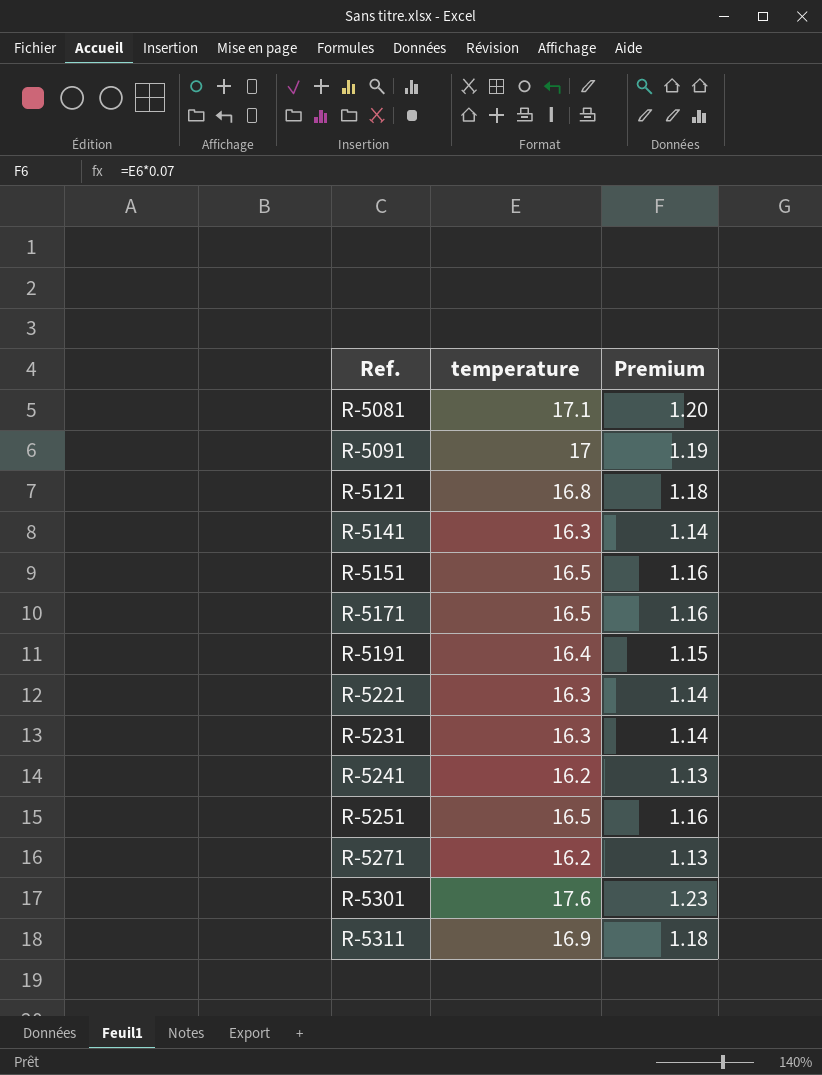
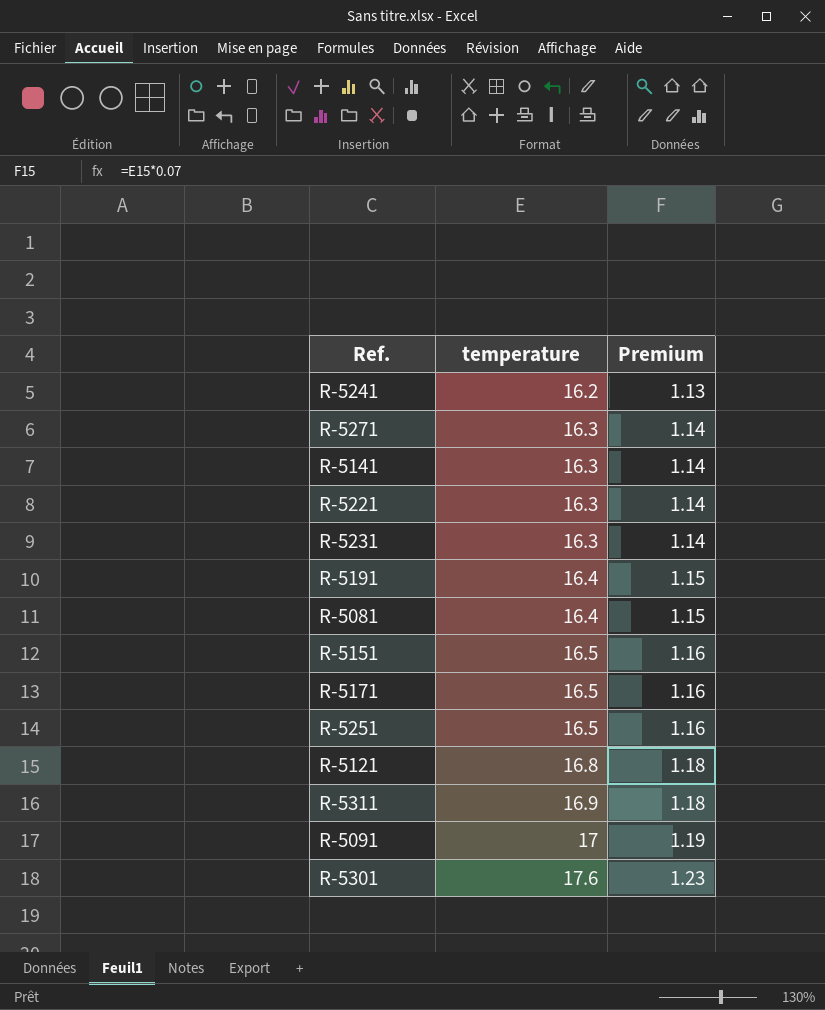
row order: Ref. ascending -> temperature ascending
R-5271 | temperature: 16.2 -> 16.3
R-5271 | Premium: 1.13 -> 1.14
R-5081 | temperature: 17.1 -> 16.4
R-5081 | Premium: 1.20 -> 1.15

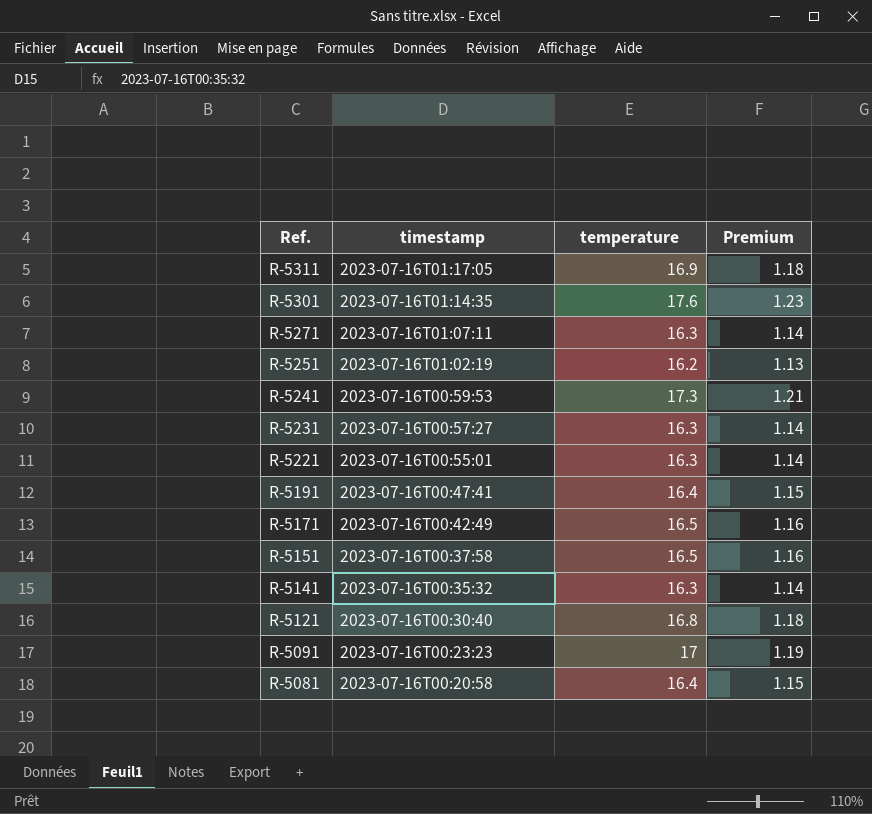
row order: temperature ascending -> Ref. descending
column timestamp | position: none -> 2
R-5251 | temperature: 16.5 -> 16.2
R-5251 | Premium: 1.16 -> 1.13
R-5241 | temperature: 16.2 -> 17.3
R-5241 | Premium: 1.13 -> 1.21

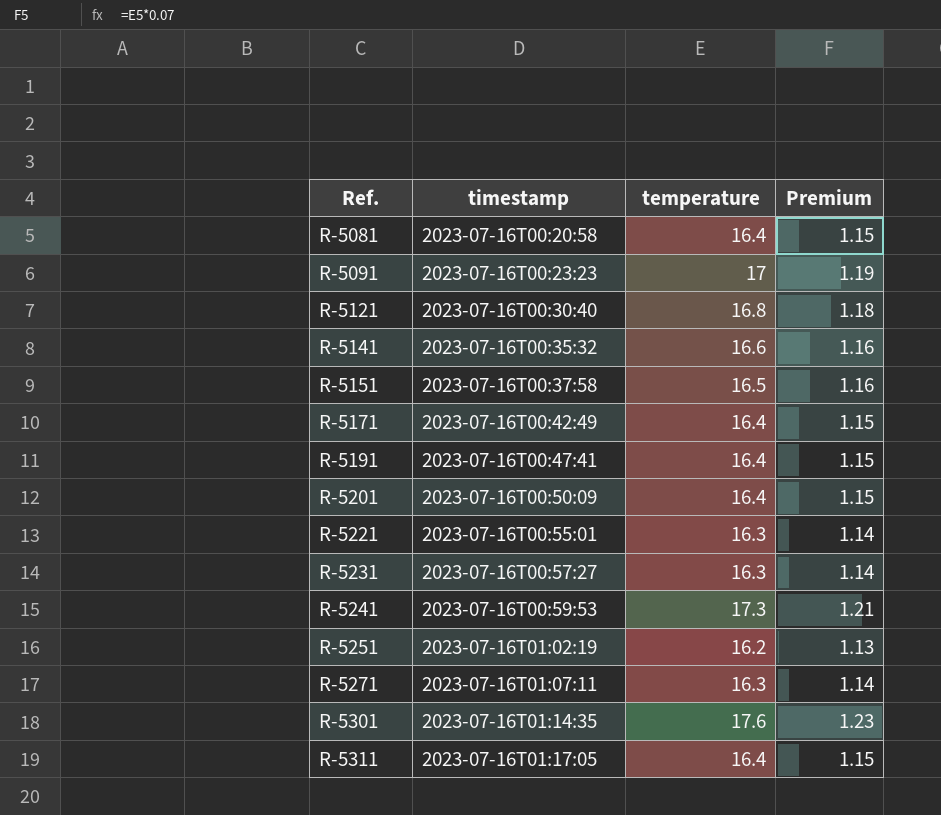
row order: Ref. descending -> Ref. ascending
R-5141 | temperature: 16.3 -> 16.6
R-5141 | Premium: 1.14 -> 1.16
R-5171 | temperature: 16.5 -> 16.4
R-5171 | Premium: 1.16 -> 1.15
row R-5201: none -> 2023-07-16T00:50:09 | 16.4 | 1.15
R-5311 | temperature: 16.9 -> 16.4
R-5311 | Premium: 1.18 -> 1.15

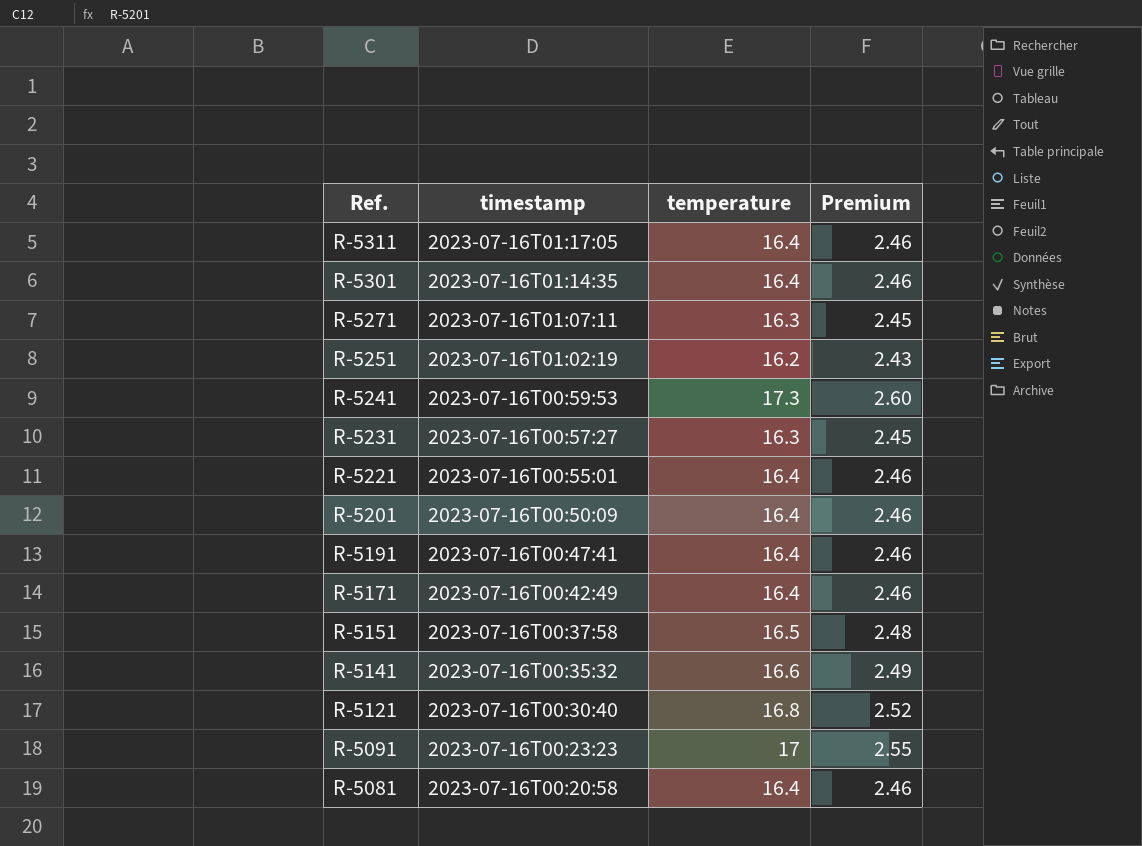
row order: Ref. ascending -> Ref. descending
column Premium | formula: [temperature] * 0.07 -> [temperature] * 0.15
R-5301 | temperature: 17.6 -> 16.4
R-5221 | temperature: 16.3 -> 16.4

